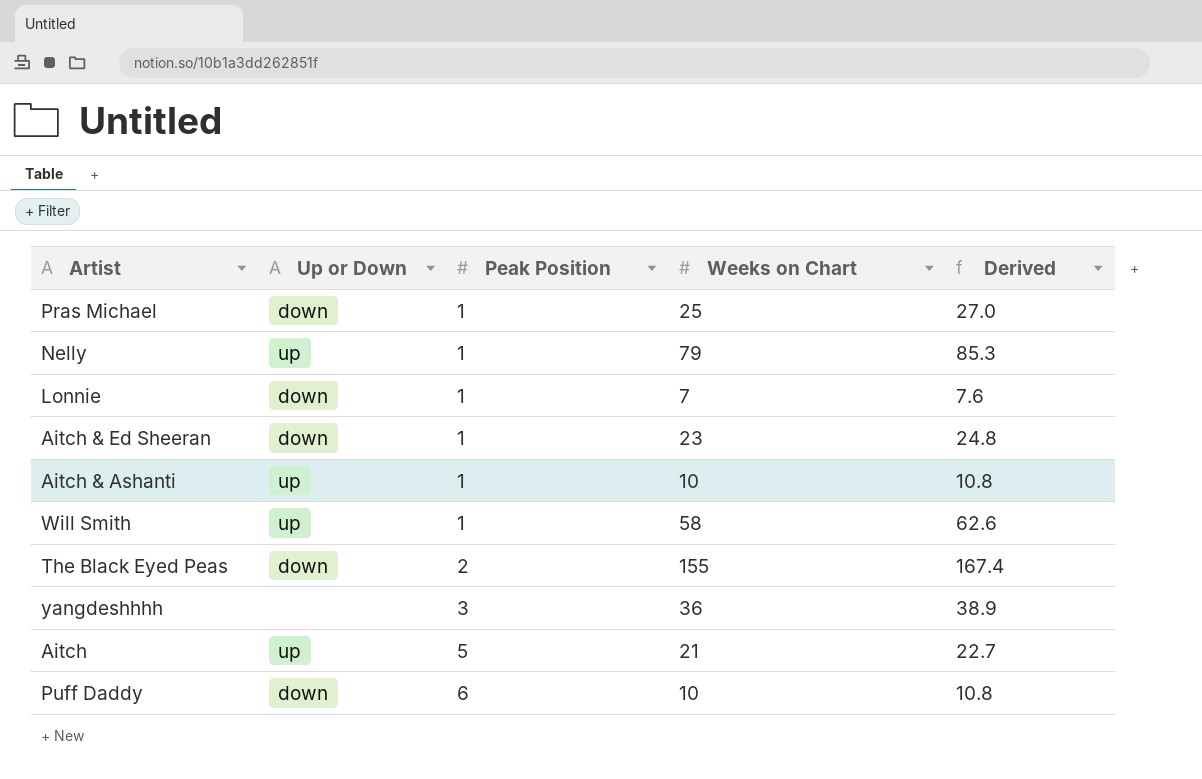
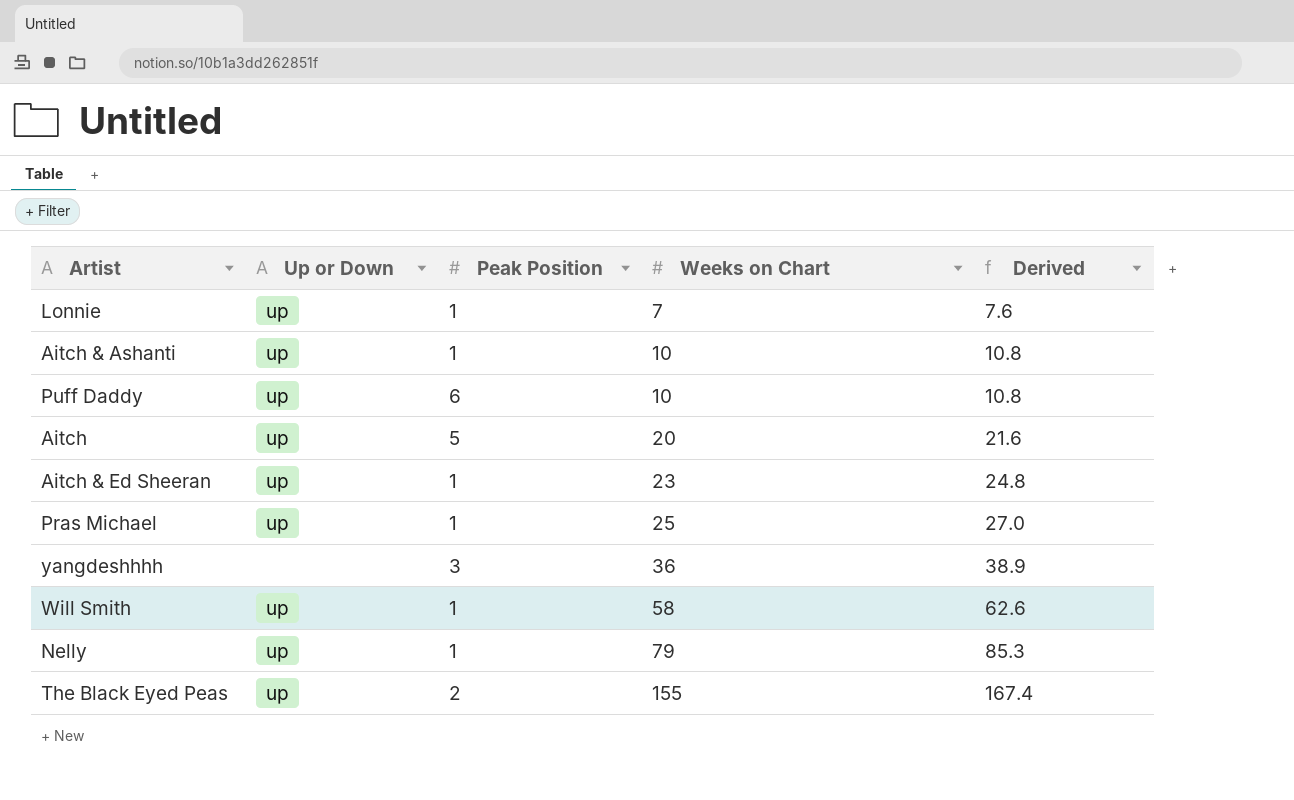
row order: Peak Position ascending -> Weeks on Chart ascending
Lonnie | Up or Down: down -> up
Puff Daddy | Up or Down: down -> up
Aitch | Weeks on Chart: 21 -> 20
Aitch | Derived: 22.7 -> 21.6
Aitch & Ed Sheeran | Up or Down: down -> up
Pras Michael | Up or Down: down -> up
The Black Eyed Peas | Up or Down: down -> up

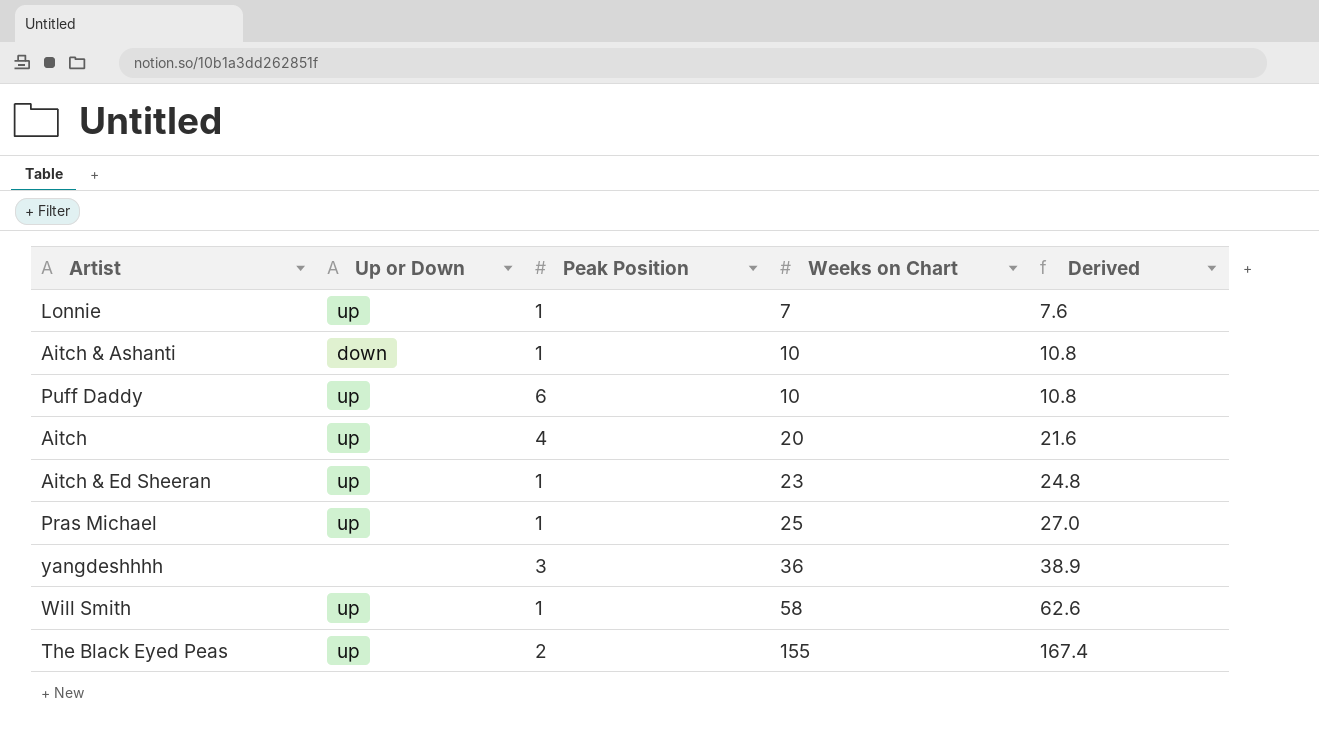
row Nelly: up | 1 | 79 | 85.3 -> none
Aitch & Ashanti | Up or Down: up -> down
Aitch | Peak Position: 5 -> 4

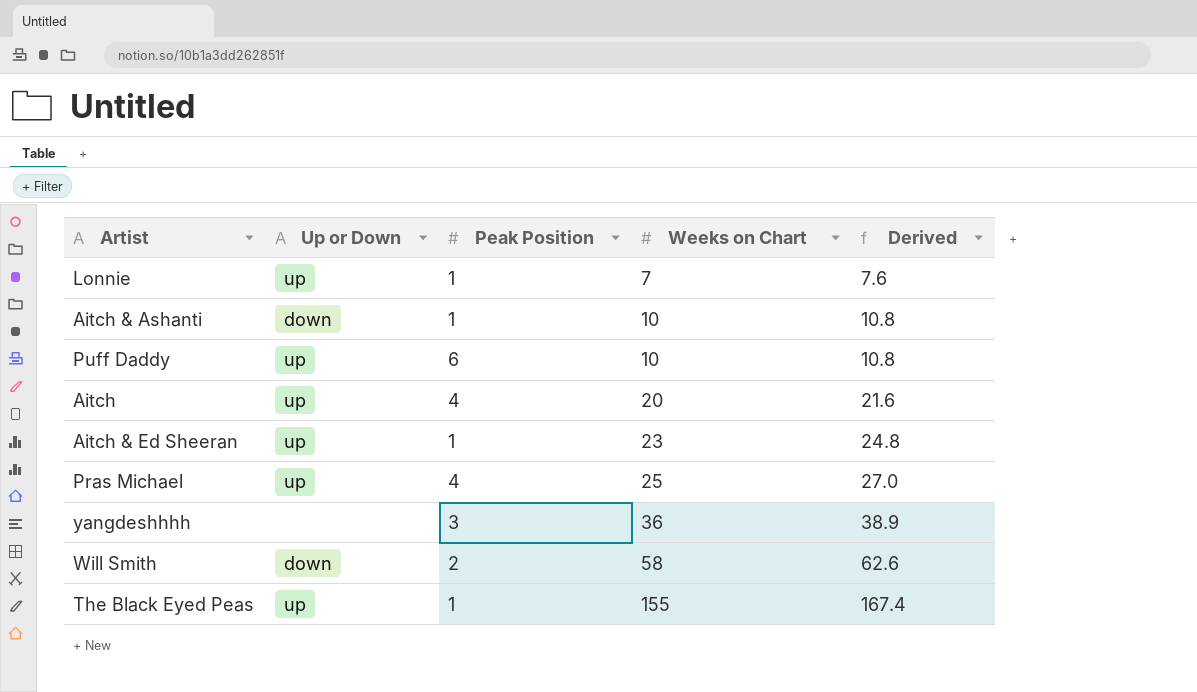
Pras Michael | Peak Position: 1 -> 4
Will Smith | Up or Down: up -> down
Will Smith | Peak Position: 1 -> 2
The Black Eyed Peas | Peak Position: 2 -> 1

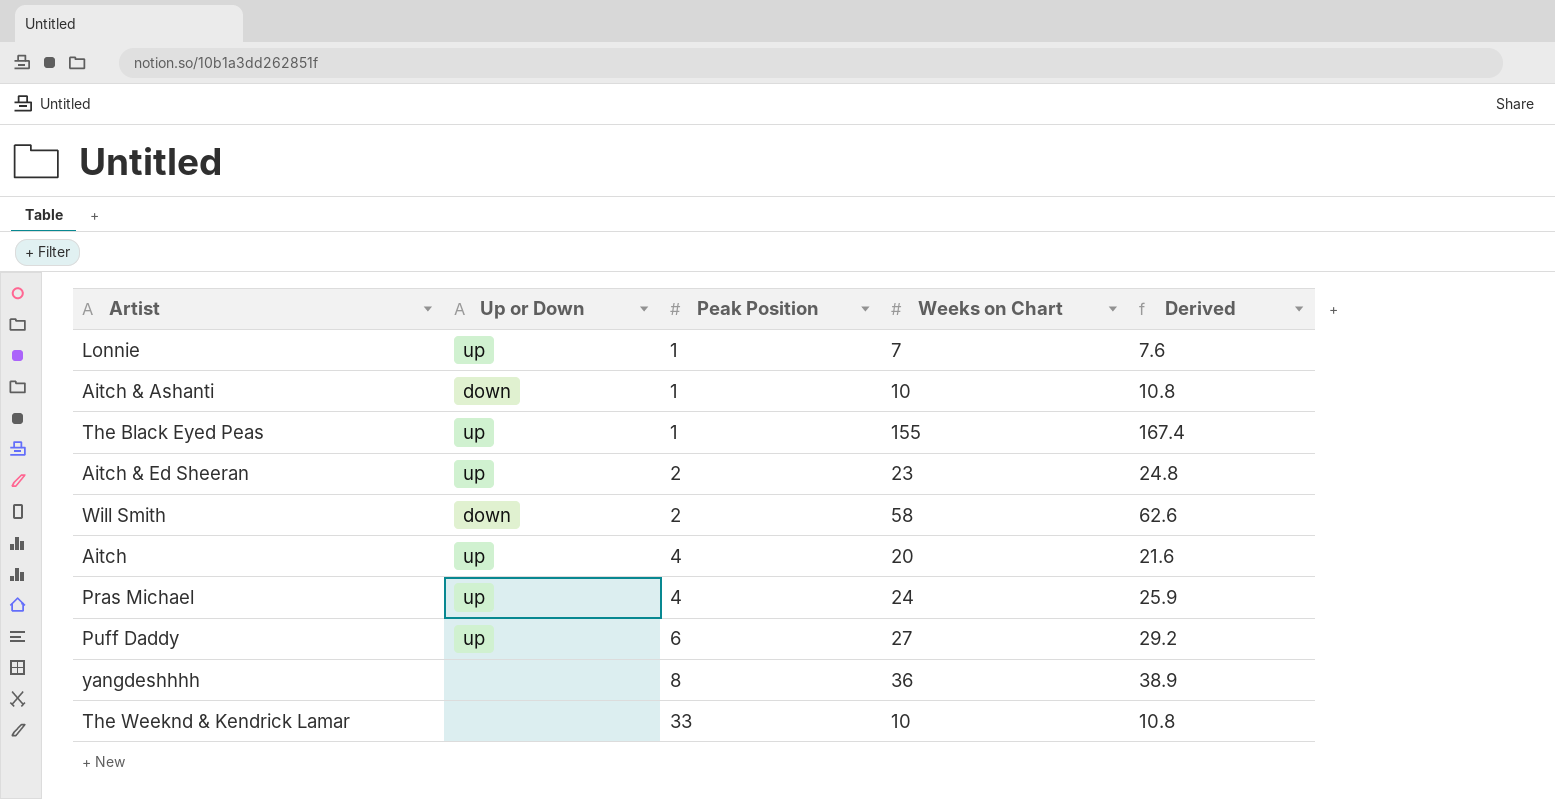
row order: Weeks on Chart ascending -> Peak Position ascending
Aitch & Ed Sheeran | Peak Position: 1 -> 2
Pras Michael | Weeks on Chart: 25 -> 24
Pras Michael | Derived: 27.0 -> 25.9
Puff Daddy | Weeks on Chart: 10 -> 27
Puff Daddy | Derived: 10.8 -> 29.2
yangdeshhhh | Peak Position: 3 -> 8
row The Weeknd & Kendrick Lamar: none -> none | 33 | 10 | 10.8

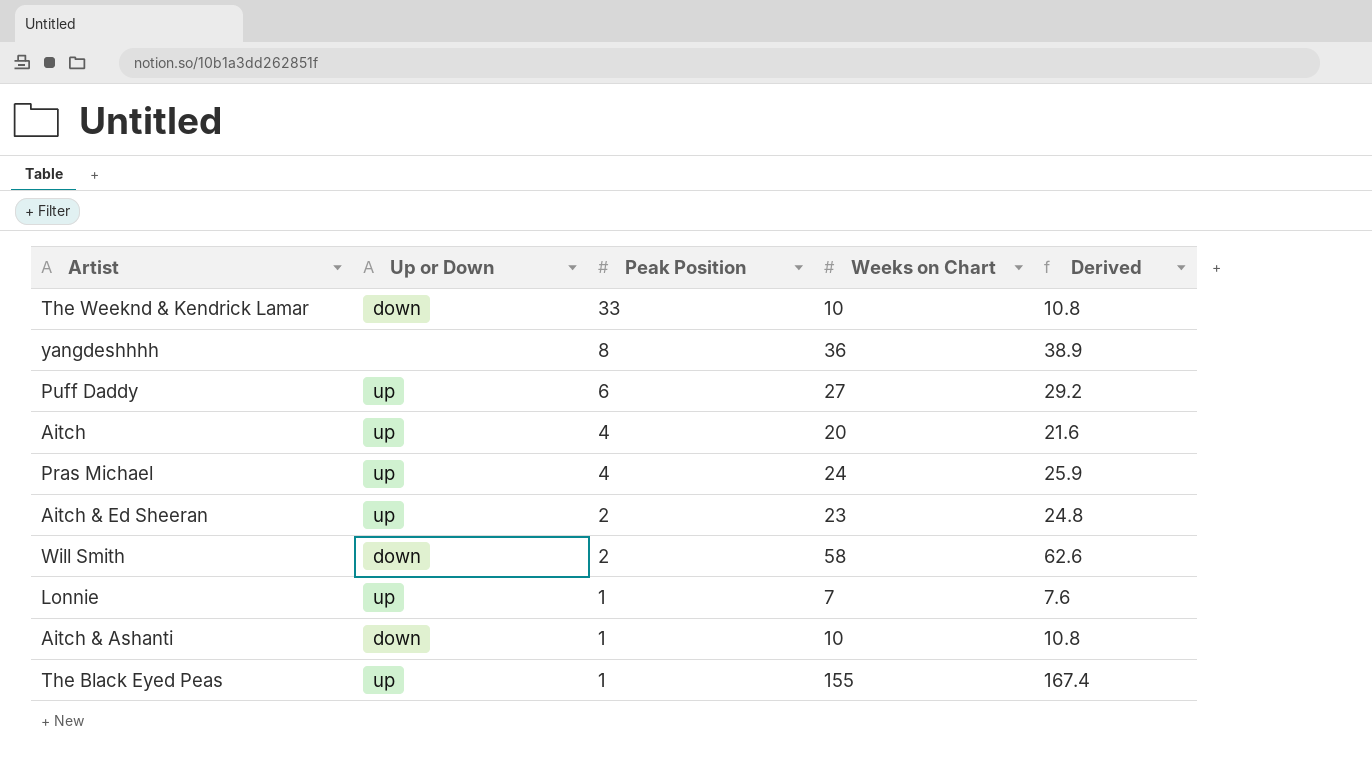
row order: Peak Position ascending -> Peak Position descending
The Weeknd & Kendrick Lamar | Up or Down: none -> down

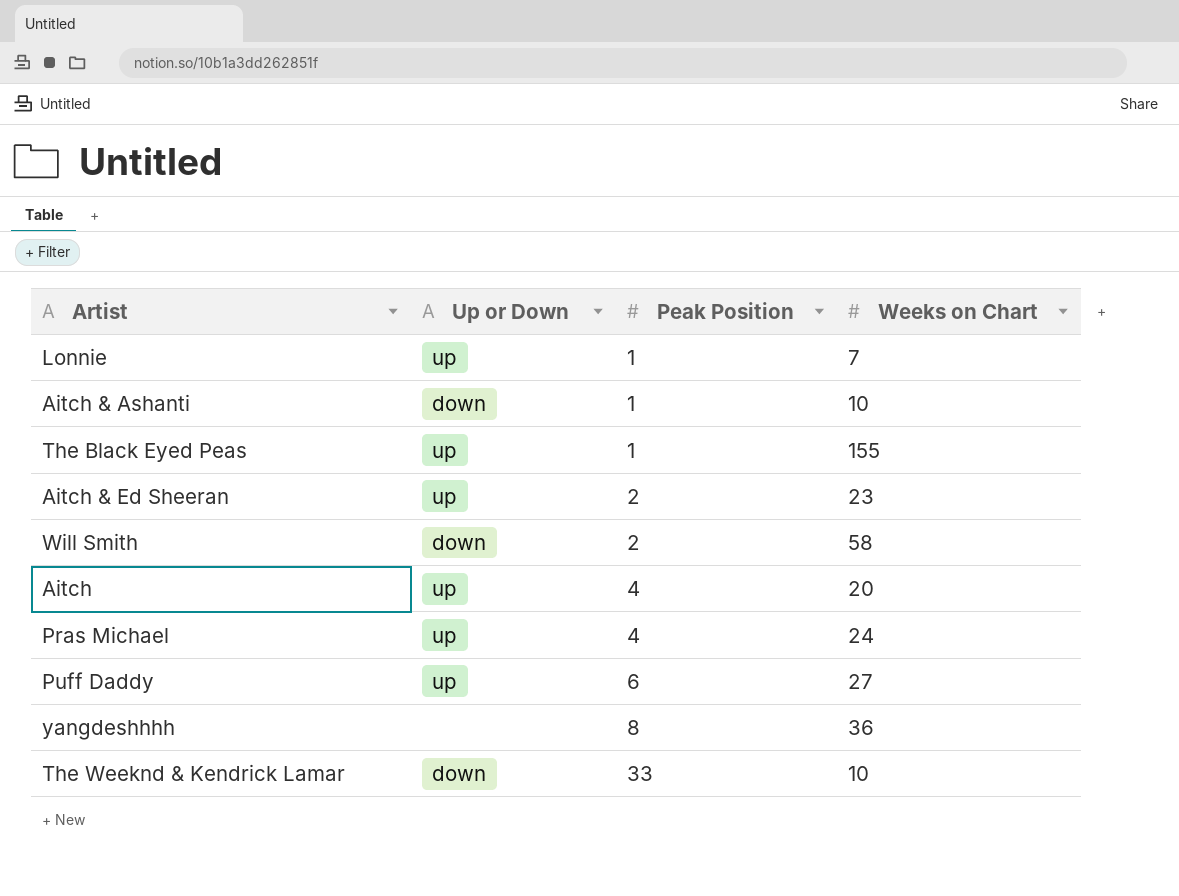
row order: Peak Position descending -> Peak Position ascending
column Derived | formula: [Weeks on Chart] * 1.08 -> none

